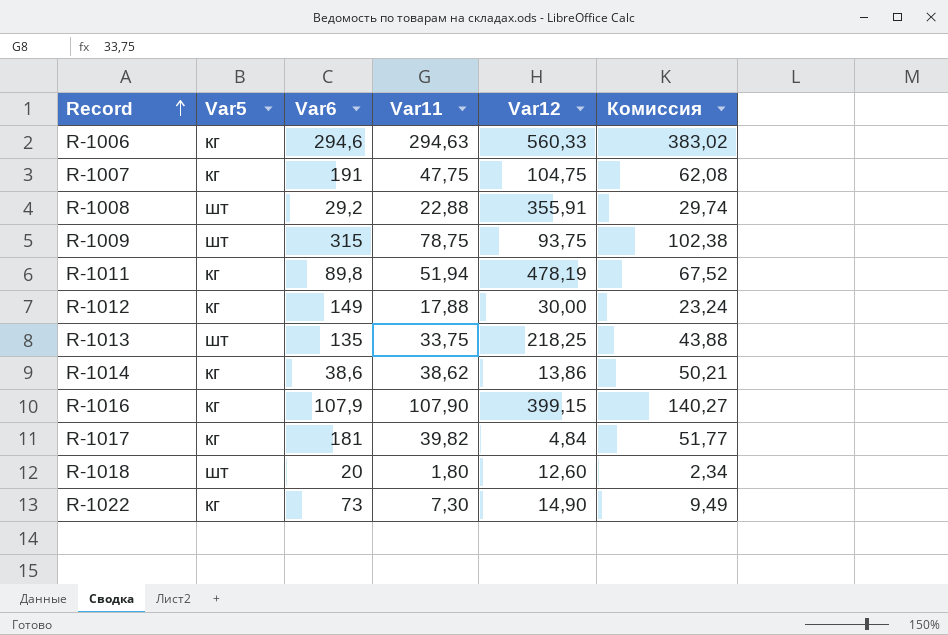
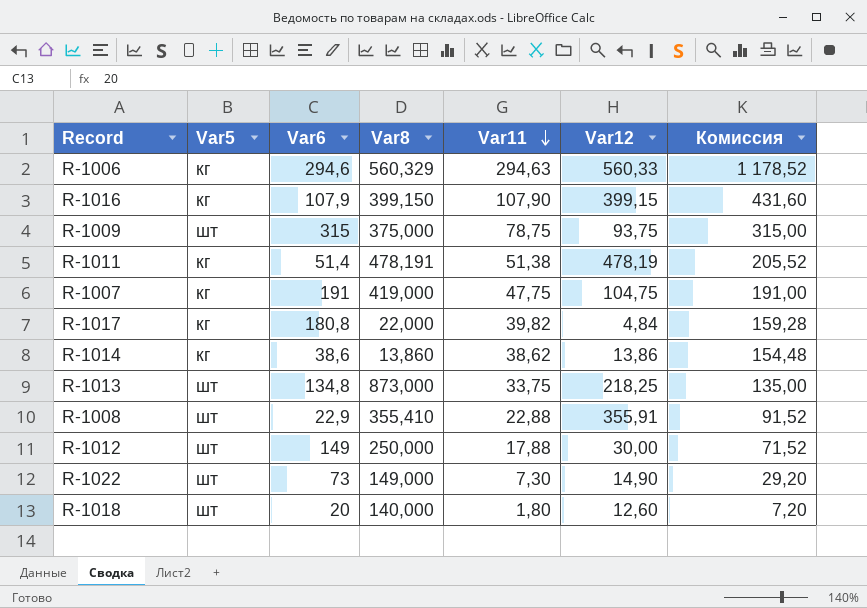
row order: Record ascending -> Var11 descending
column Var8 | position: none -> 4
column Комиссия | formula: [Var11] * 1,3 -> [Var11] * 4
R-1011 | Var6: 89,8 -> 51,4
R-1011 | Var11: 51,94 -> 51,38
R-1017 | Var6: 181 -> 180,8
R-1013 | Var6: 135 -> 134,8
R-1008 | Var6: 29,2 -> 22,9
R-1012 | Var5: кг -> шт
R-1022 | Var5: кг -> шт

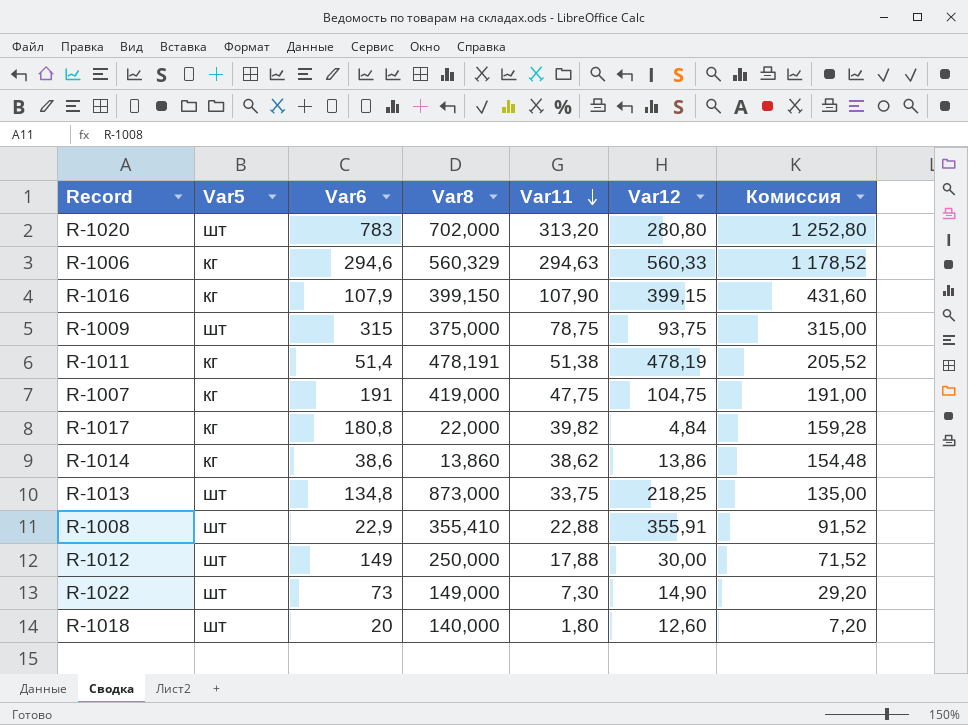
row R-1020: none -> шт | 783 | 702,000 | 313,20 | 280,80 | 1 252,80

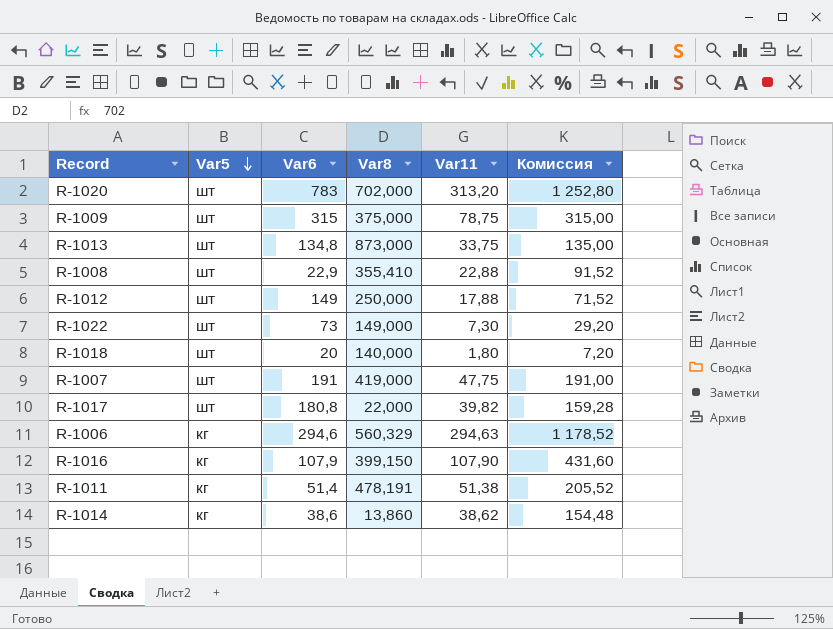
row order: Var11 descending -> Var5 descending
column Var12 | position: 6 -> none
R-1007 | Var5: кг -> шт
R-1017 | Var5: кг -> шт

